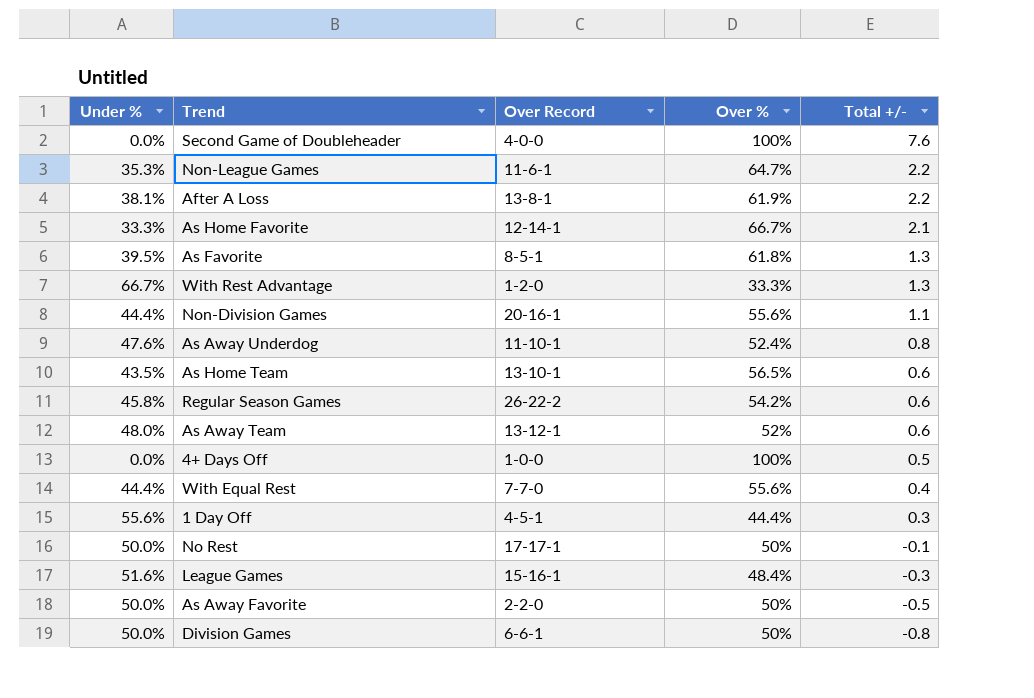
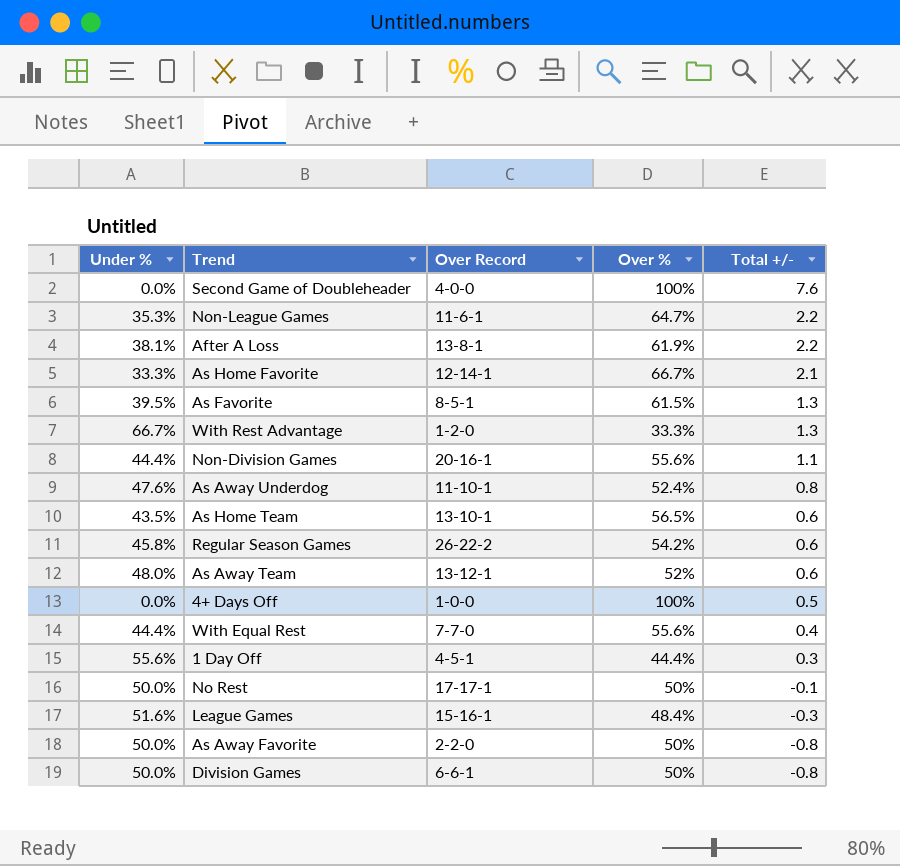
As Favorite | Over %: 61.8% -> 61.5%
As Away Favorite | Total +/-: -0.5 -> -0.8

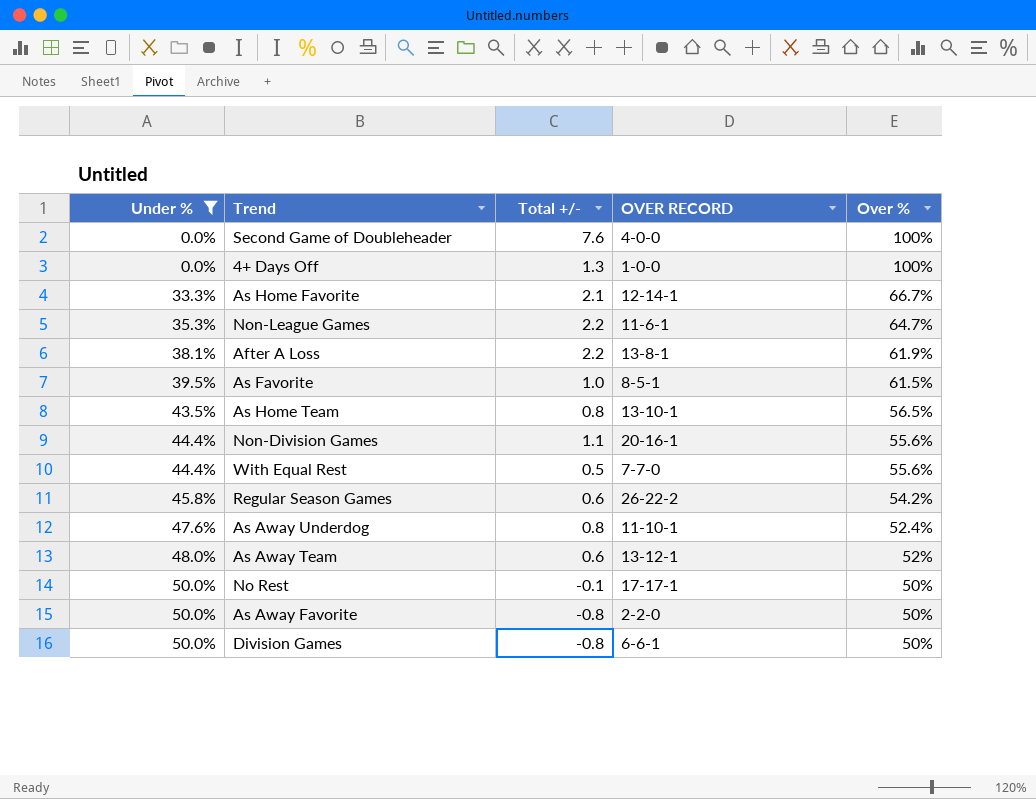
filter: none -> Under % <= 50.0%
row order: Total +/- descending -> Under % ascending
column Total +/- | position: 5 -> 3
column name: Over Record -> OVER RECORD
4+ Days Off | Total +/-: 0.5 -> 1.3
As Favorite | Total +/-: 1.3 -> 1.0
As Home Team | Total +/-: 0.6 -> 0.8
With Equal Rest | Total +/-: 0.4 -> 0.5

